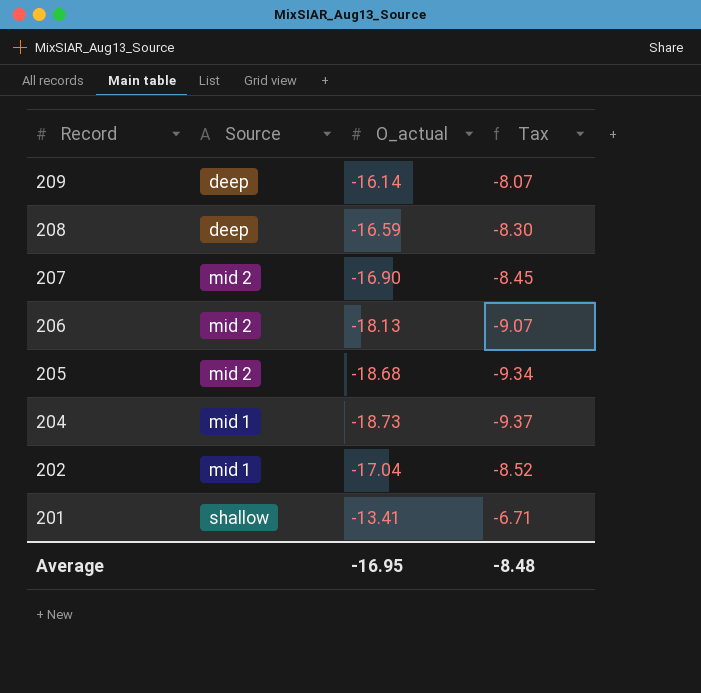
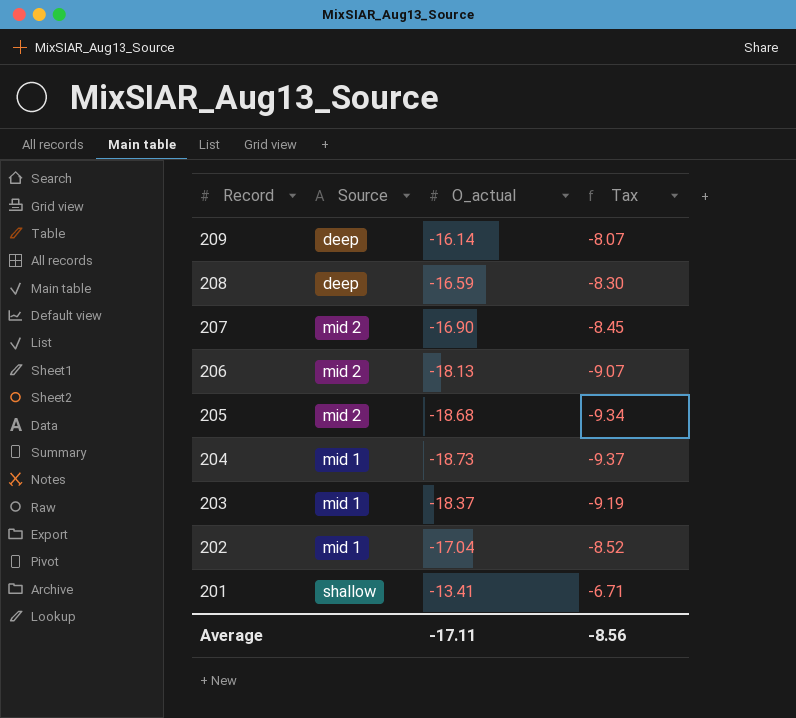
row 203: none -> mid 1 | -18.37 | -9.19
Average | O_actual: -16.95 -> -17.11
Average | Tax: -8.48 -> -8.56

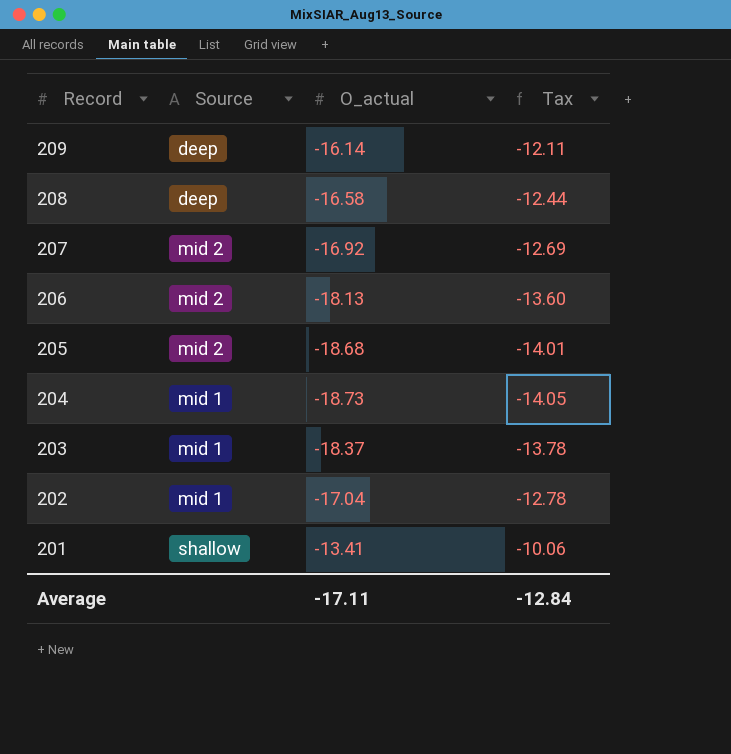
column Tax | formula: [O_actual] * 0.5 -> [O_actual] * 0.75
208 | O_actual: -16.59 -> -16.58
207 | O_actual: -16.90 -> -16.92
Average | Tax: -8.56 -> -12.84

